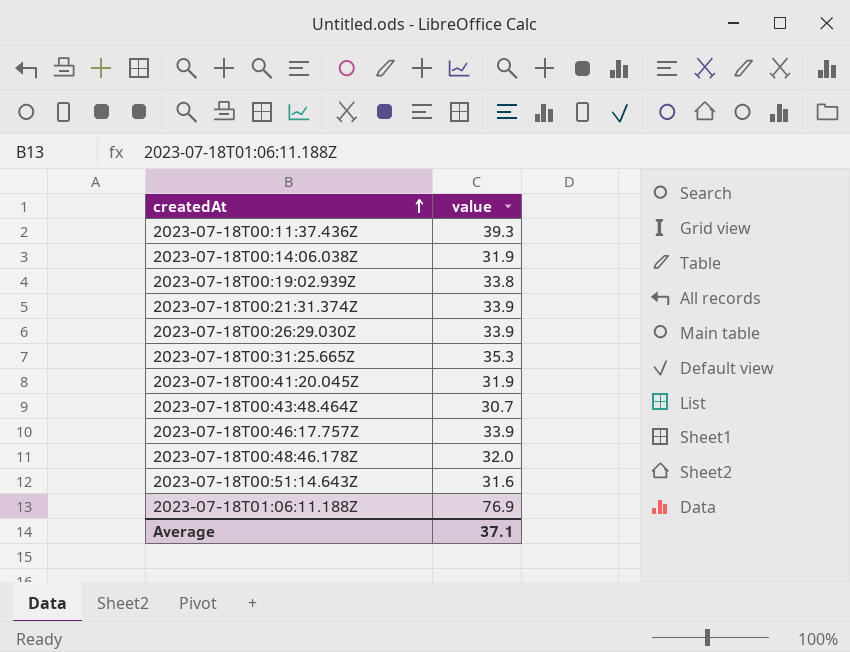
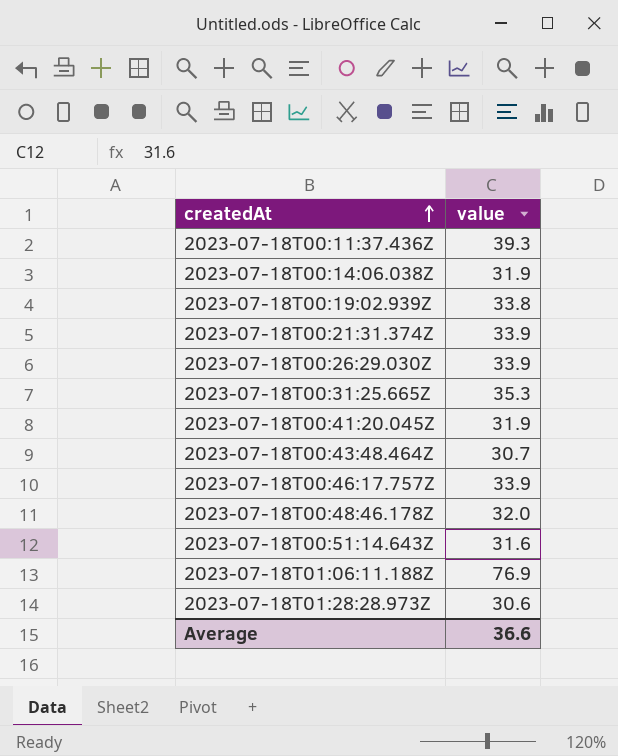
row 2023-07-18T01:28:28.973Z: none -> 30.6
Average | value: 37.1 -> 36.6

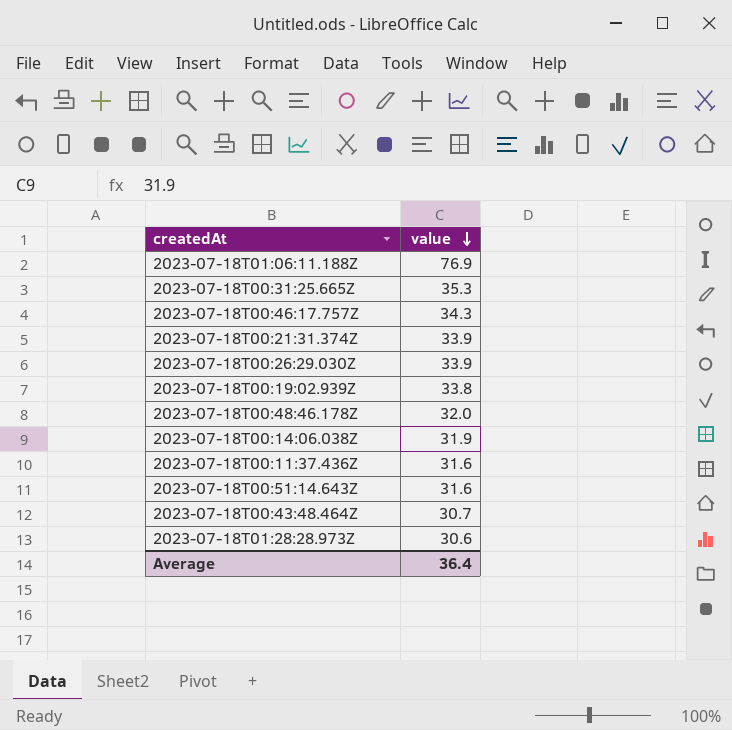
row order: createdAt ascending -> value descending
row 2023-07-18T00:41:20.045Z: 31.9 -> none
2023-07-18T00:46:17.757Z | value: 33.9 -> 34.3
2023-07-18T00:11:37.436Z | value: 39.3 -> 31.6
Average | value: 36.6 -> 36.4

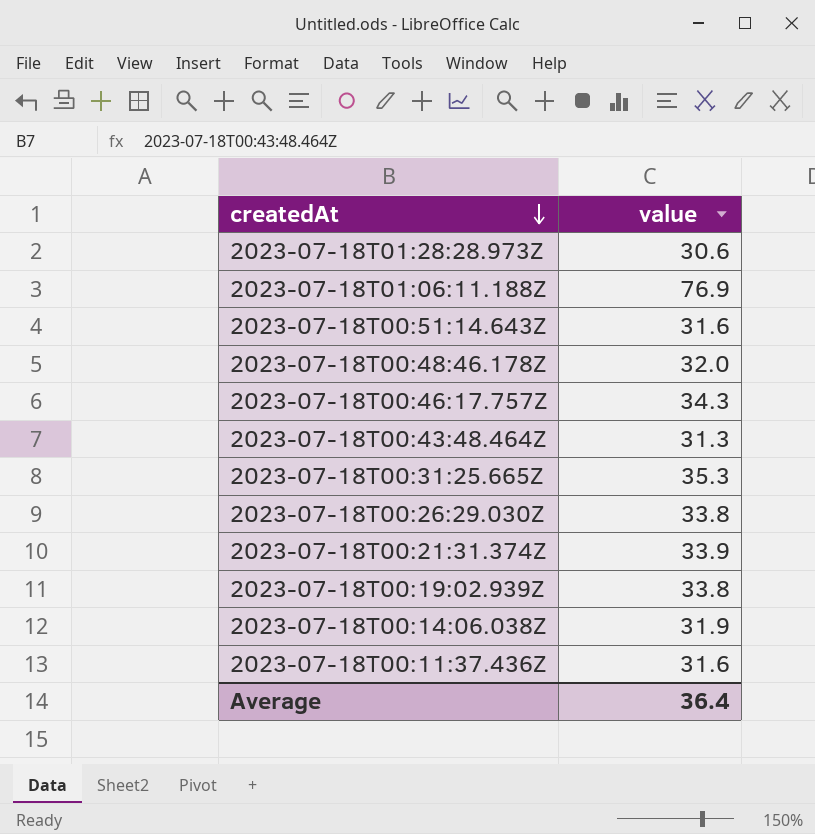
row order: value descending -> createdAt descending
2023-07-18T00:43:48.464Z | value: 30.7 -> 31.3
2023-07-18T00:26:29.030Z | value: 33.9 -> 33.8

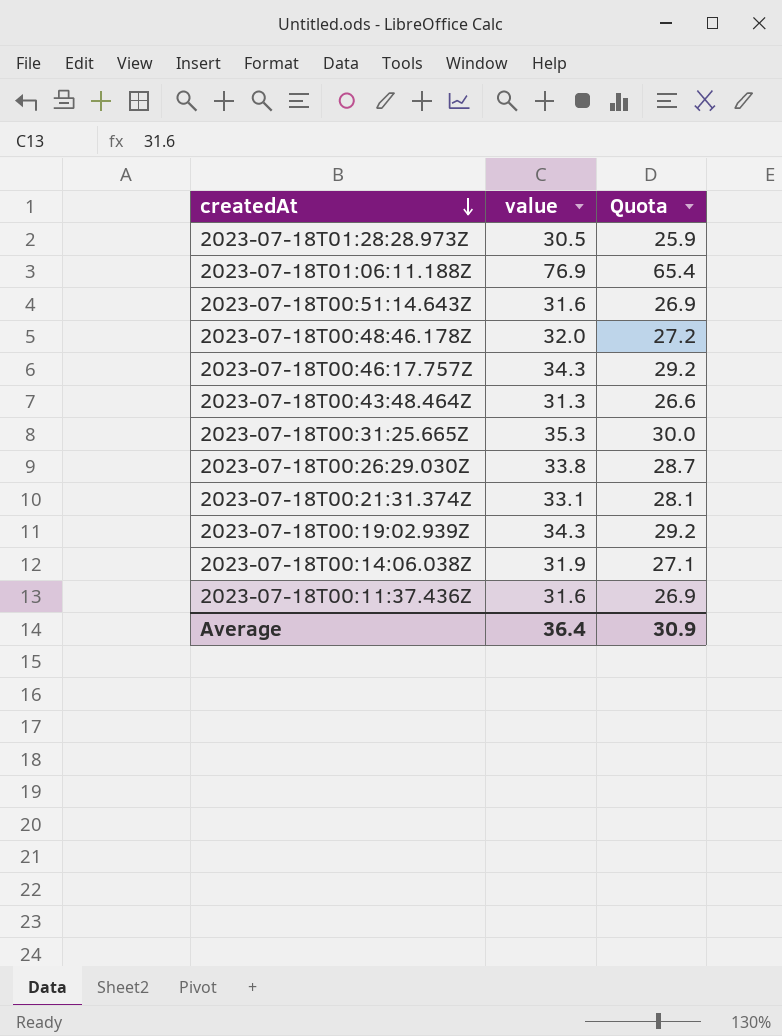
column Quota | formula: none -> [value] * 0.85
2023-07-18T01:28:28.973Z | value: 30.6 -> 30.5
2023-07-18T00:21:31.374Z | value: 33.9 -> 33.1
2023-07-18T00:19:02.939Z | value: 33.8 -> 34.3

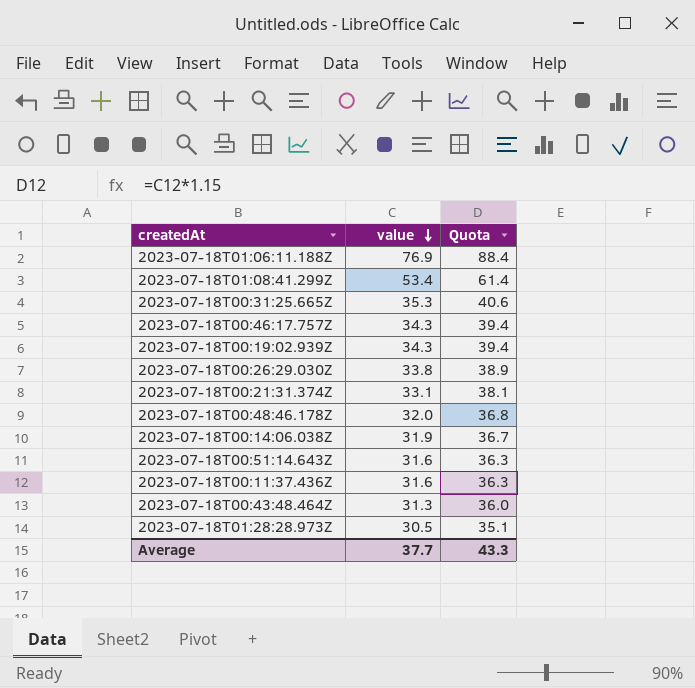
row order: createdAt descending -> value descending
column Quota | formula: [value] * 0.85 -> [value] * 1.15
row 2023-07-18T01:08:41.299Z: none -> 53.4 | 61.4
Average | value: 36.4 -> 37.7
Average | Quota: 30.9 -> 43.3

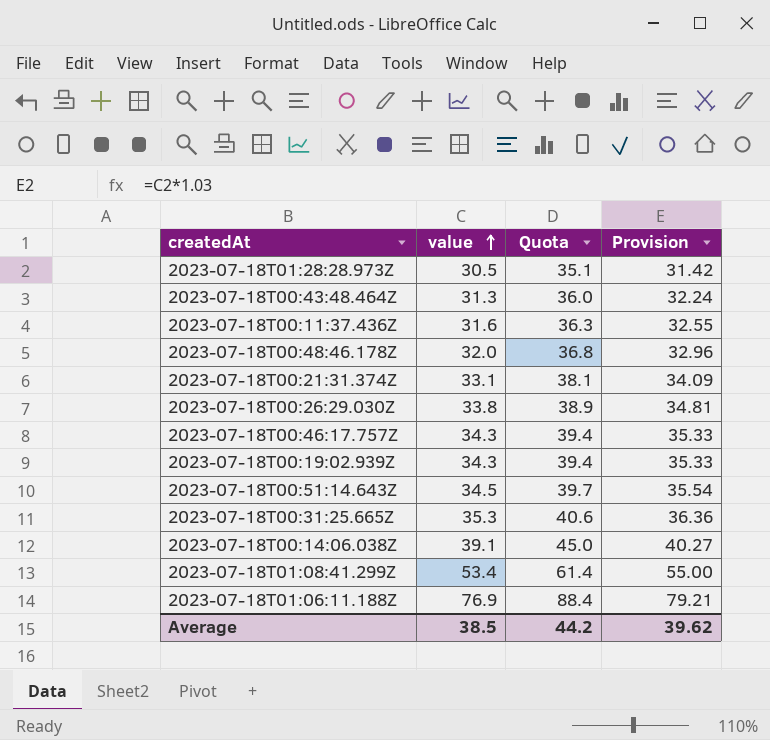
row order: value descending -> value ascending
column Provision | formula: none -> [value] * 1.03
2023-07-18T00:51:14.643Z | value: 31.6 -> 34.5
2023-07-18T00:51:14.643Z | Quota: 36.3 -> 39.7
2023-07-18T00:14:06.038Z | value: 31.9 -> 39.1
2023-07-18T00:14:06.038Z | Quota: 36.7 -> 45.0
Average | value: 37.7 -> 38.5
Average | Quota: 43.3 -> 44.2

